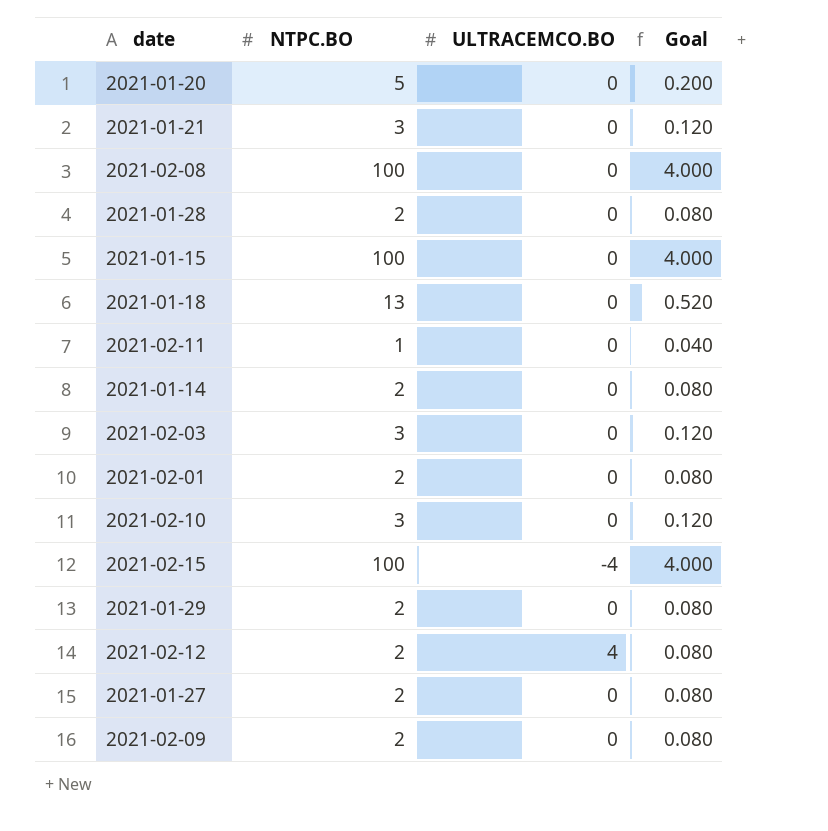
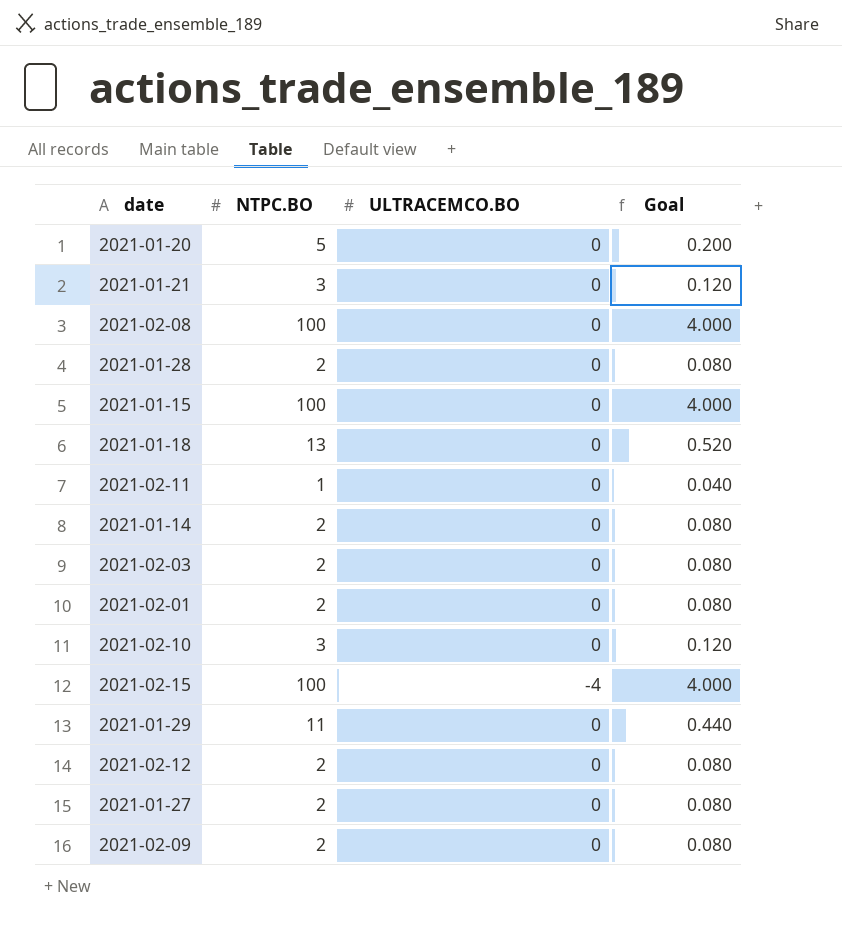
2021-02-03 | NTPC.BO: 3 -> 2
2021-02-03 | Goal: 0.120 -> 0.080
2021-01-29 | NTPC.BO: 2 -> 11
2021-01-29 | Goal: 0.080 -> 0.440
2021-02-12 | ULTRACEMCO.BO: 4 -> 0

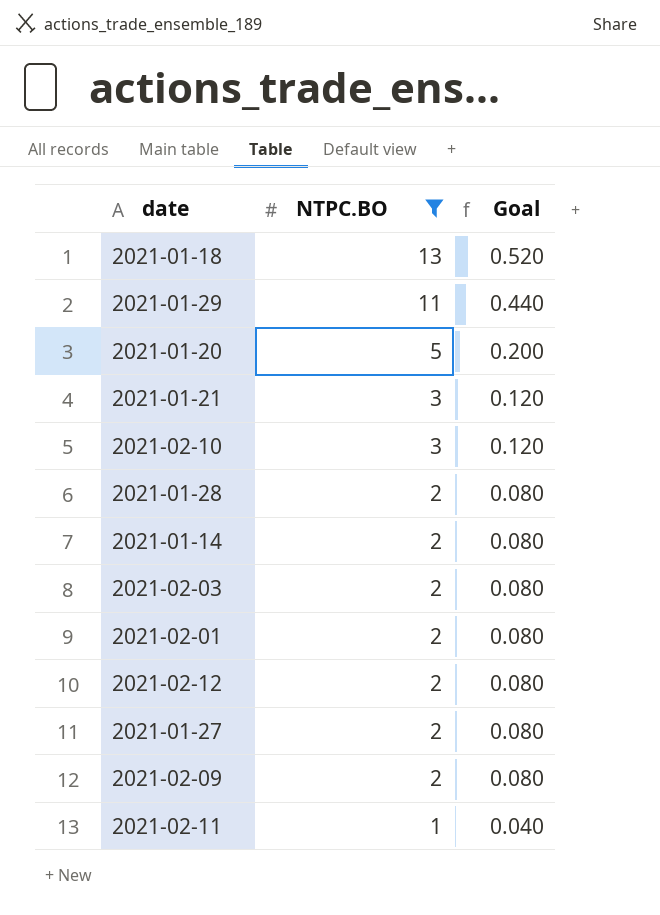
filter: none -> NTPC.BO != 100
row order: none -> NTPC.BO descending
column ULTRACEMCO.BO | position: 3 -> none

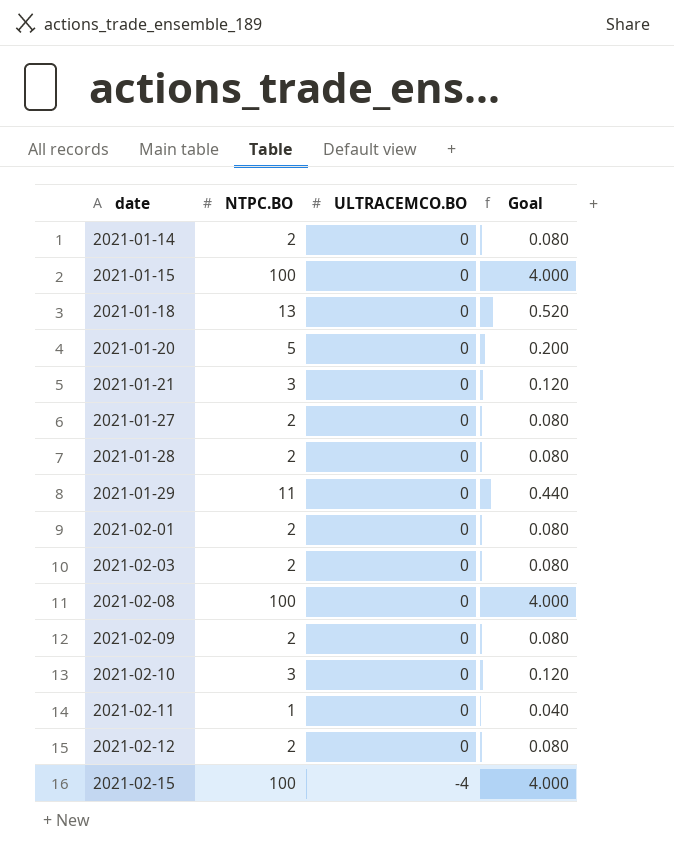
filter: NTPC.BO != 100 -> none
row order: NTPC.BO descending -> date ascending
column ULTRACEMCO.BO | position: none -> 3

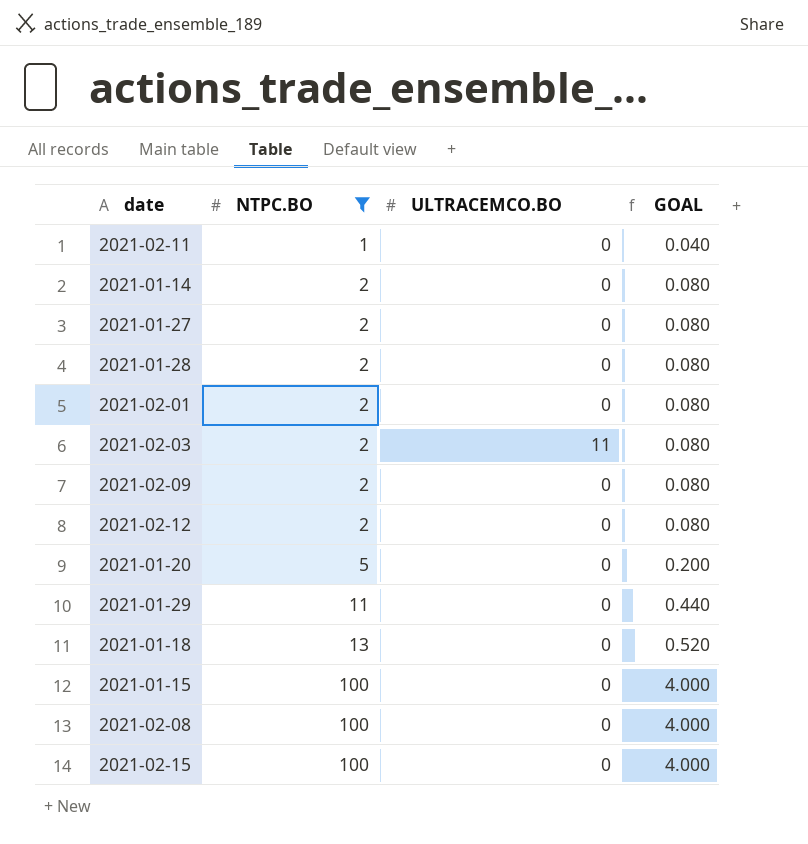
filter: none -> NTPC.BO != 3
row order: date ascending -> NTPC.BO ascending
column name: Goal -> GOAL
2021-02-03 | ULTRACEMCO.BO: 0 -> 11
2021-02-15 | ULTRACEMCO.BO: -4 -> 0

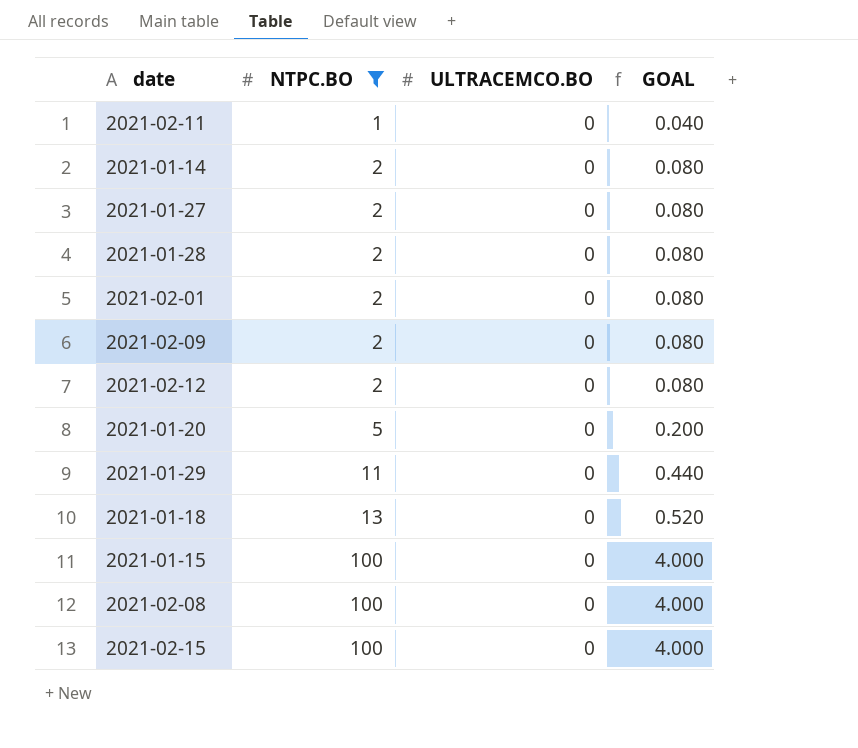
row 2021-02-03: 2 | 11 | 0.080 -> none

